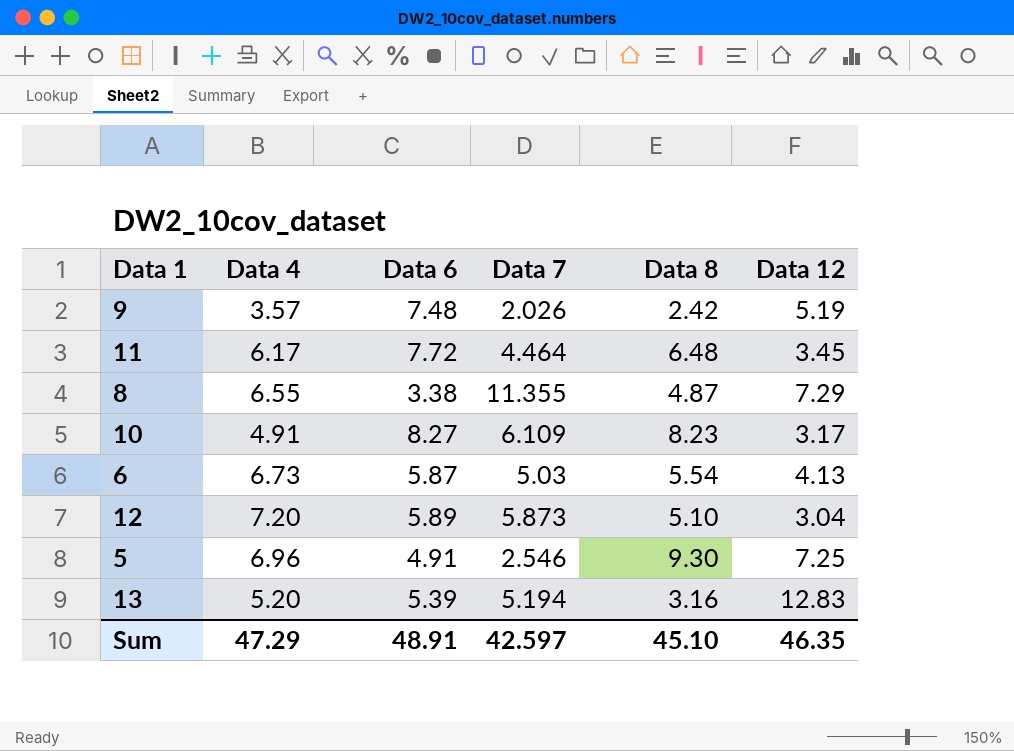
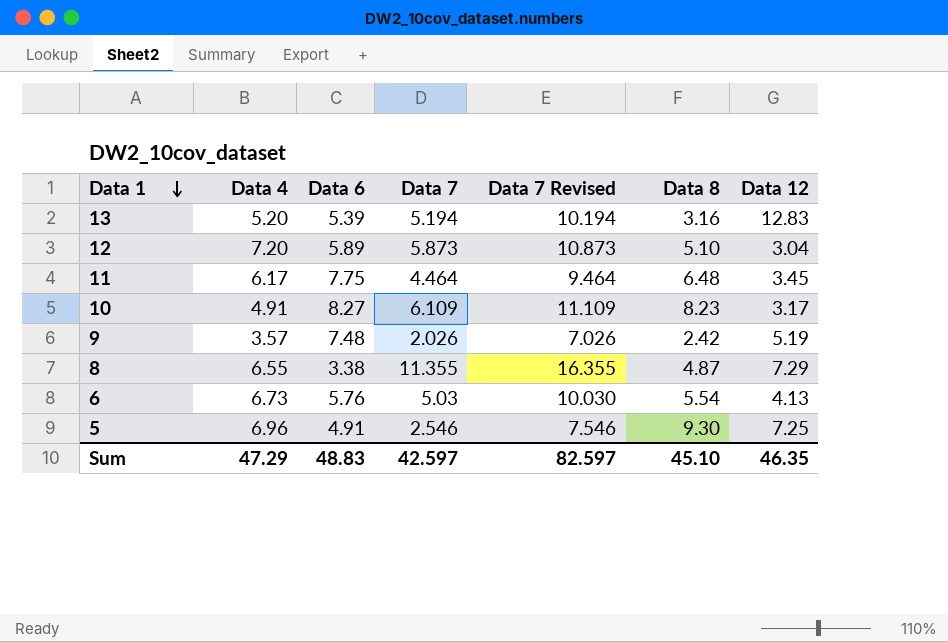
row order: none -> Data 1 descending
column Data 7 Revised | formula: none -> [Data 7] + 5
11 | Data 6: 7.72 -> 7.75
6 | Data 6: 5.87 -> 5.76
Sum | Data 6: 48.91 -> 48.83

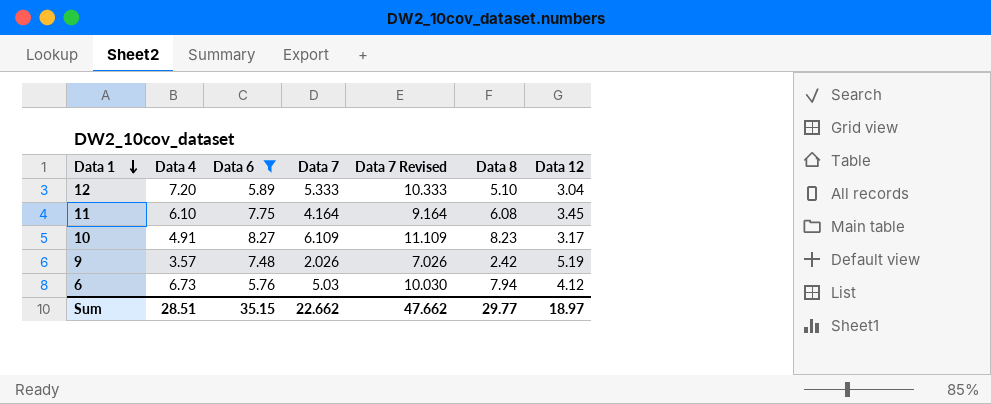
filter: none -> Data 6 >= 5.76
12 | Data 7: 5.873 -> 5.333
12 | Data 7 Revised: 10.873 -> 10.333
11 | Data 4: 6.17 -> 6.10
11 | Data 7: 4.464 -> 4.164
11 | Data 7 Revised: 9.464 -> 9.164
11 | Data 8: 6.48 -> 6.08
6 | Data 8: 5.54 -> 7.94
6 | Data 12: 4.13 -> 4.12
Sum | Data 4: 47.29 -> 28.51
Sum | Data 6: 48.83 -> 35.15
Sum | Data 7: 42.597 -> 22.662
Sum | Data 7 Revised: 82.597 -> 47.662
Sum | Data 8: 45.10 -> 29.77
Sum | Data 12: 46.35 -> 18.97

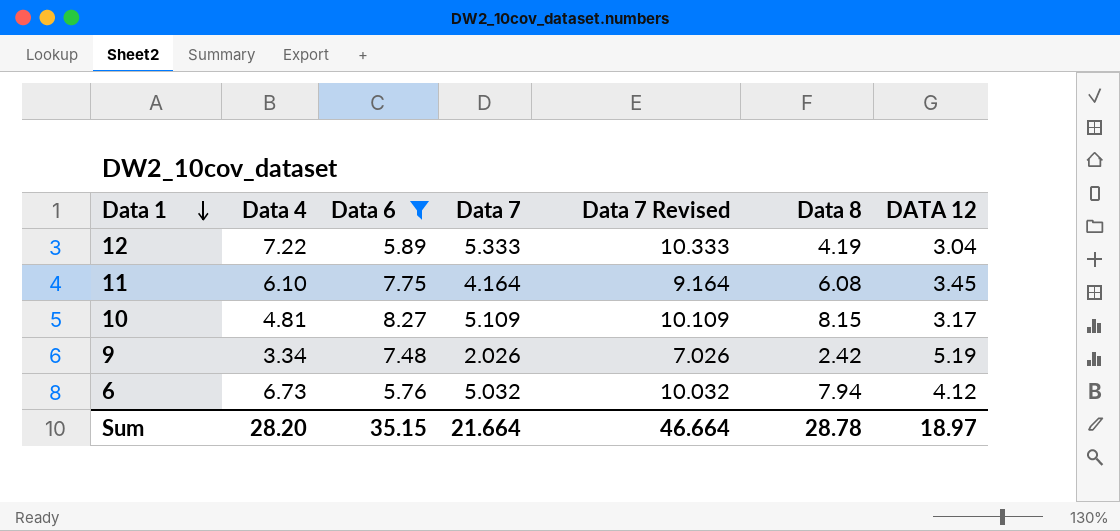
column name: Data 12 -> DATA 12
12 | Data 4: 7.20 -> 7.22
12 | Data 8: 5.10 -> 4.19
10 | Data 4: 4.91 -> 4.81
10 | Data 7: 6.109 -> 5.109
10 | Data 7 Revised: 11.109 -> 10.109
10 | Data 8: 8.23 -> 8.15
9 | Data 4: 3.57 -> 3.34
6 | Data 7: 5.03 -> 5.032
6 | Data 7 Revised: 10.030 -> 10.032
Sum | Data 4: 28.51 -> 28.20
Sum | Data 7: 22.662 -> 21.664
Sum | Data 7 Revised: 47.662 -> 46.664
Sum | Data 8: 29.77 -> 28.78

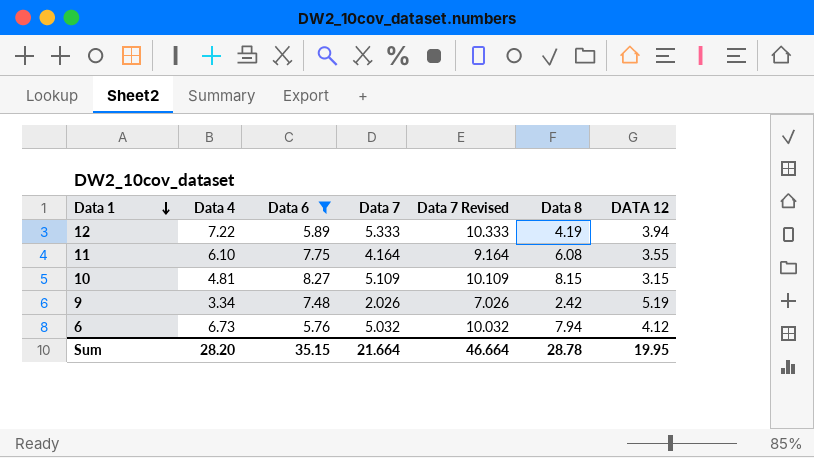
12 | DATA 12: 3.04 -> 3.94
11 | DATA 12: 3.45 -> 3.55
10 | DATA 12: 3.17 -> 3.15
Sum | DATA 12: 18.97 -> 19.95

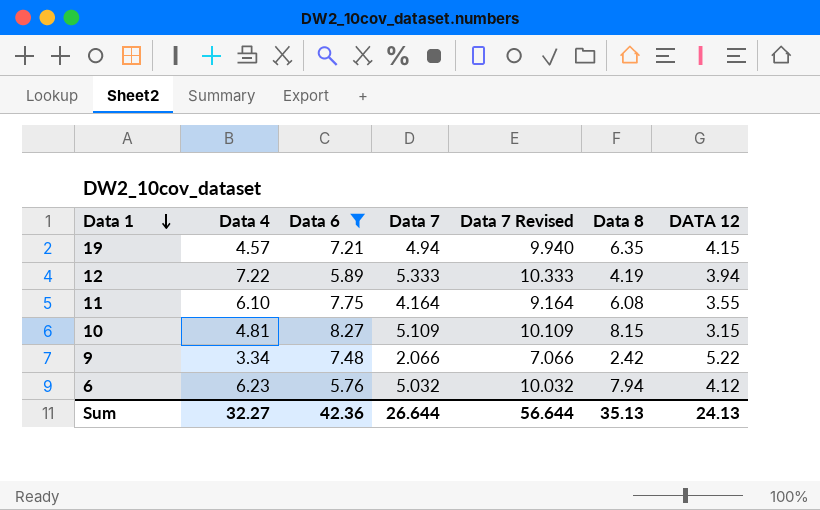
row 19: none -> 4.57 | 7.21 | 4.94 | 9.940 | 6.35 | 4.15
9 | Data 7: 2.026 -> 2.066
9 | Data 7 Revised: 7.026 -> 7.066
9 | DATA 12: 5.19 -> 5.22
6 | Data 4: 6.73 -> 6.23
Sum | Data 4: 28.20 -> 32.27
Sum | Data 6: 35.15 -> 42.36
Sum | Data 7: 21.664 -> 26.644
Sum | Data 7 Revised: 46.664 -> 56.644
Sum | Data 8: 28.78 -> 35.13
Sum | DATA 12: 19.95 -> 24.13

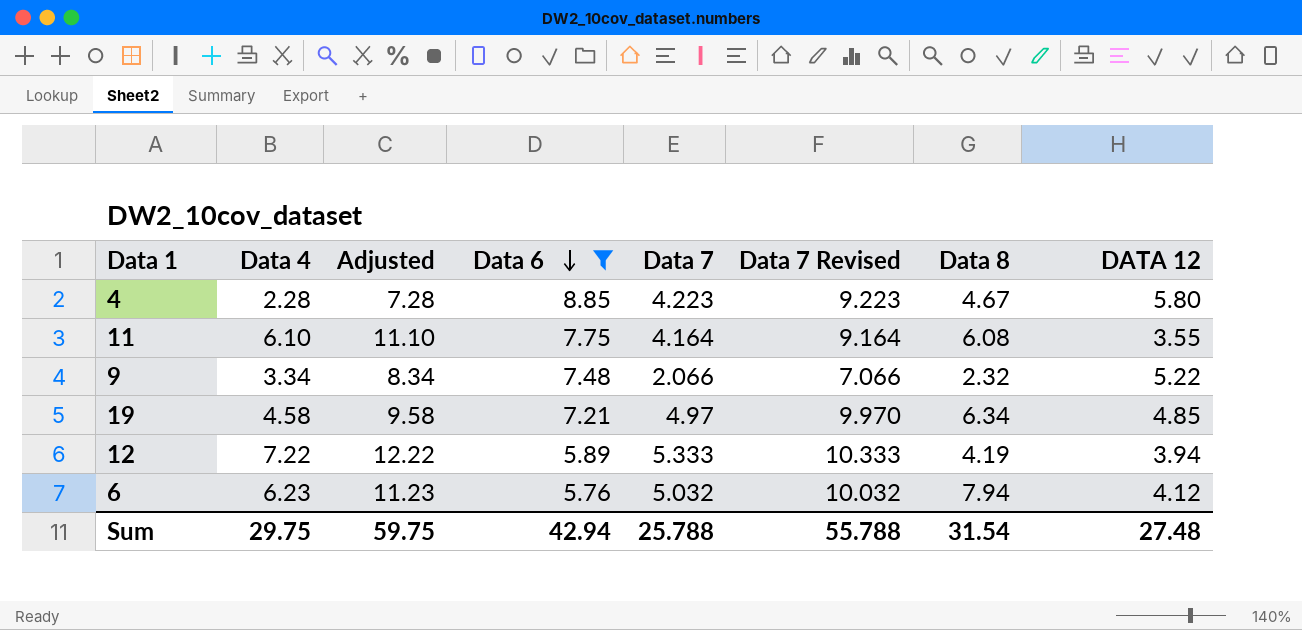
row order: Data 1 descending -> Data 6 descending
column Adjusted | formula: none -> [Data 4] + 5
row 10: 4.81 | 8.27 | 5.109 | 10.109 | 8.15 | 3.15 -> none
row 4: none -> 2.28 | 7.28 | 8.85 | 4.223 | 9.223 | 4.67 | 5.80
9 | Data 8: 2.42 -> 2.32
19 | Data 4: 4.57 -> 4.58
19 | Data 7: 4.94 -> 4.97
19 | Data 7 Revised: 9.940 -> 9.970
19 | Data 8: 6.35 -> 6.34
19 | DATA 12: 4.15 -> 4.85
Sum | Data 4: 32.27 -> 29.75
Sum | Data 6: 42.36 -> 42.94
Sum | Data 7: 26.644 -> 25.788
Sum | Data 7 Revised: 56.644 -> 55.788
Sum | Data 8: 35.13 -> 31.54
Sum | DATA 12: 24.13 -> 27.48

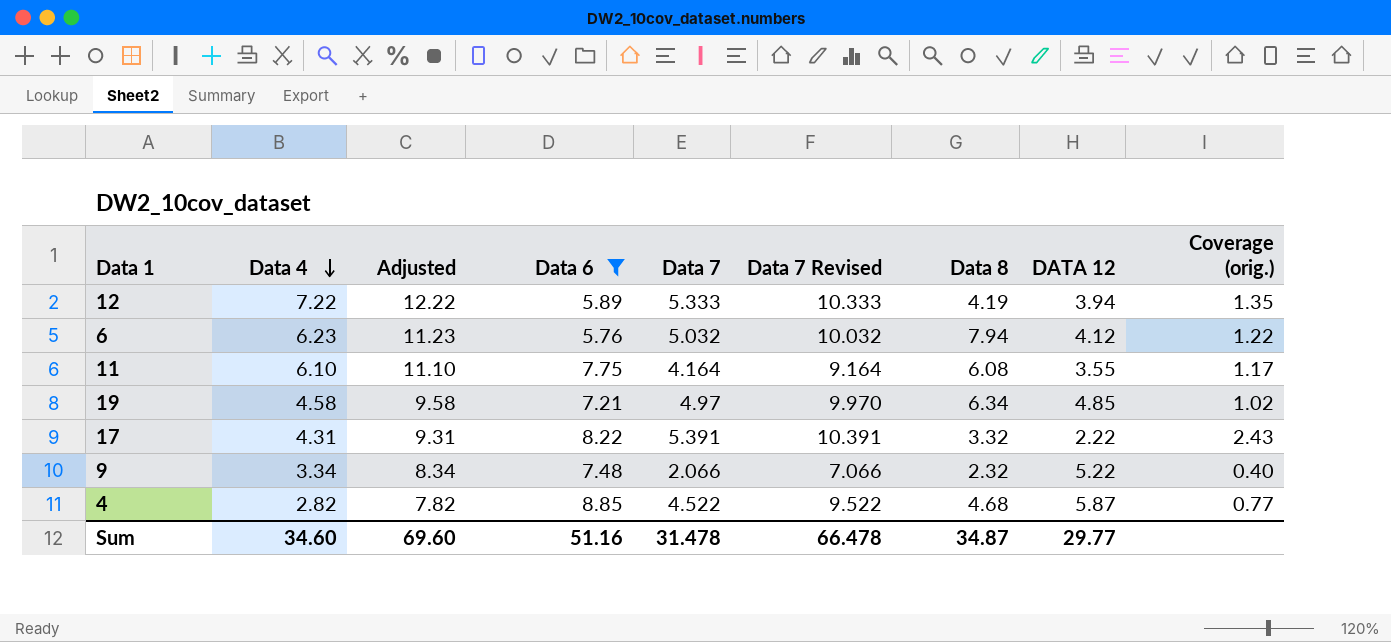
row order: Data 6 descending -> Data 4 descending
column Coverage (orig.) | formula: none -> [Data 7] / [DATA 12]
row 17: none -> 4.31 | 9.31 | 8.22 | 5.391 | 10.391 | 3.32 | 2.22 | 2.43
4 | Data 4: 2.28 -> 2.82
4 | Adjusted: 7.28 -> 7.82
4 | Data 7: 4.223 -> 4.522
4 | Data 7 Revised: 9.223 -> 9.522
4 | Data 8: 4.67 -> 4.68
4 | DATA 12: 5.80 -> 5.87
Sum | Data 4: 29.75 -> 34.60
Sum | Adjusted: 59.75 -> 69.60
Sum | Data 6: 42.94 -> 51.16
Sum | Data 7: 25.788 -> 31.478
Sum | Data 7 Revised: 55.788 -> 66.478
Sum | Data 8: 31.54 -> 34.87
Sum | DATA 12: 27.48 -> 29.77

